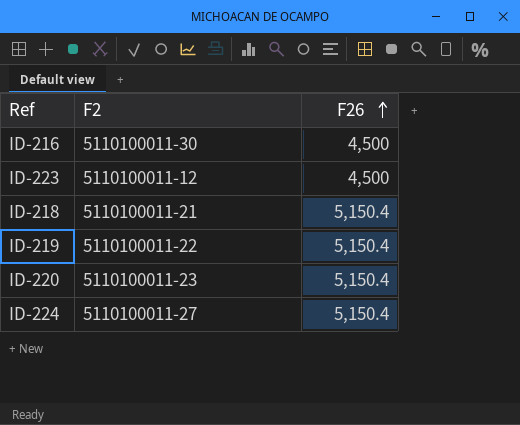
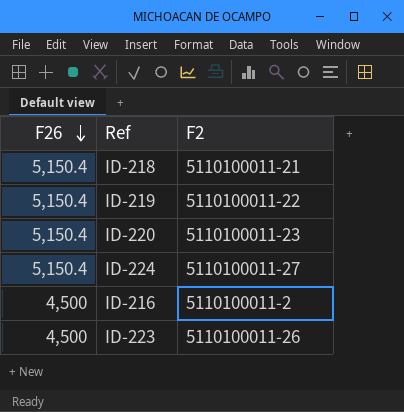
row order: F26 ascending -> F26 descending
column F26 | position: 3 -> 1
ID-216 | F2: 5110100011-30 -> 5110100011-2
ID-223 | F2: 5110100011-12 -> 5110100011-26

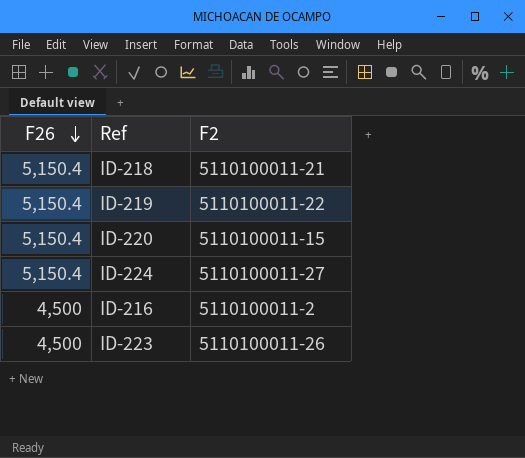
ID-220 | F2: 5110100011-23 -> 5110100011-15

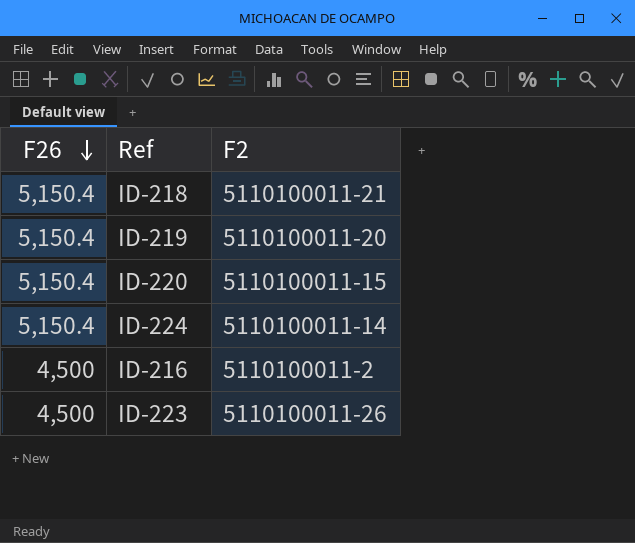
ID-219 | F2: 5110100011-22 -> 5110100011-20
ID-224 | F2: 5110100011-27 -> 5110100011-14

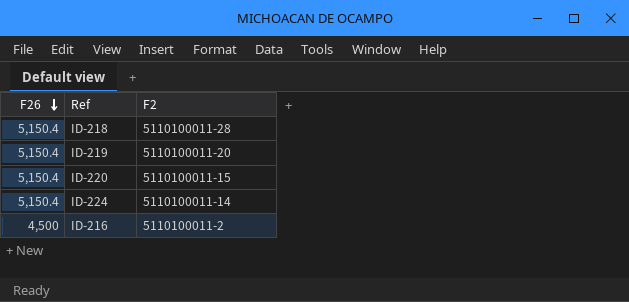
row ID-223: 4,500 | 5110100011-26 -> none
ID-218 | F2: 5110100011-21 -> 5110100011-28

